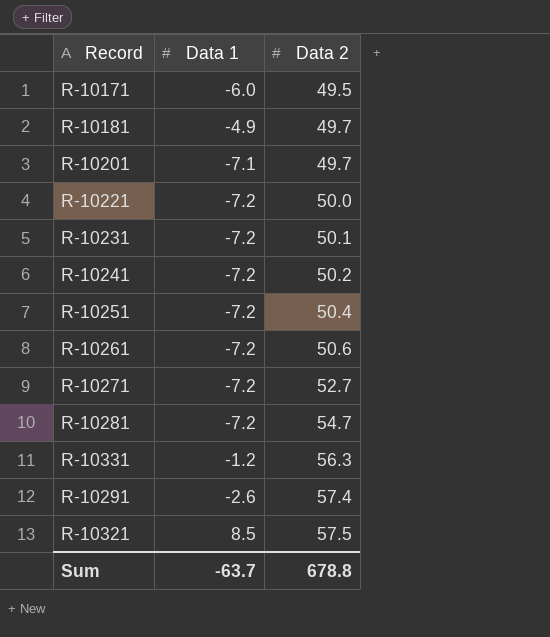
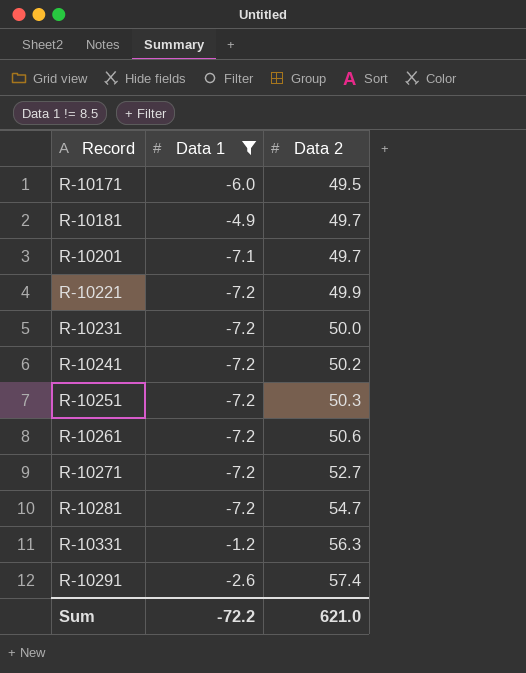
filter: none -> Data 1 != 8.5
R-10221 | Data 2: 50.0 -> 49.9
R-10231 | Data 2: 50.1 -> 50.0
R-10251 | Data 2: 50.4 -> 50.3
Sum | Data 1: -63.7 -> -72.2
Sum | Data 2: 678.8 -> 621.0

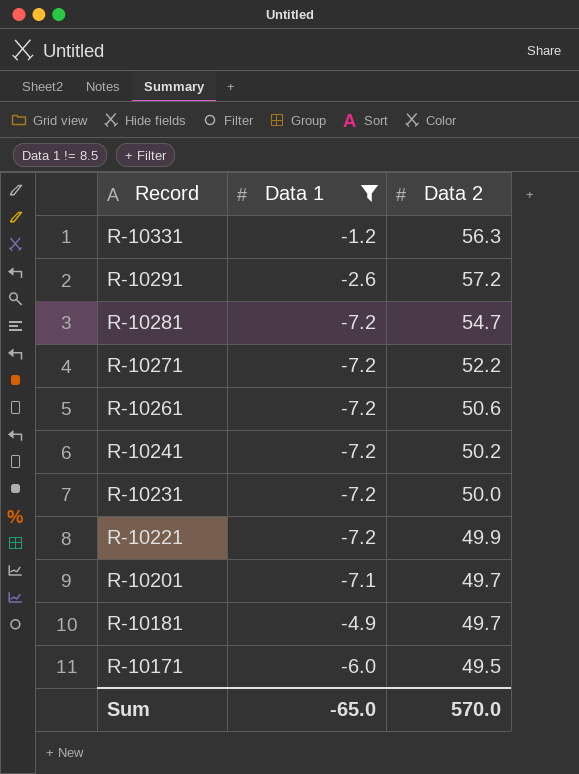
row order: Data 2 ascending -> Record descending
row R-10251: -7.2 | 50.3 -> none
R-10291 | Data 2: 57.4 -> 57.2
R-10271 | Data 2: 52.7 -> 52.2
Sum | Data 1: -72.2 -> -65.0
Sum | Data 2: 621.0 -> 570.0

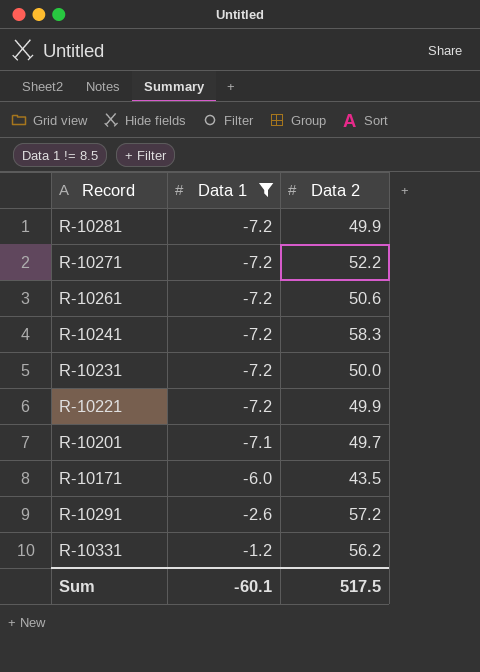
row order: Record descending -> Data 1 ascending
row R-10181: -4.9 | 49.7 -> none
R-10281 | Data 2: 54.7 -> 49.9
R-10241 | Data 2: 50.2 -> 58.3
R-10171 | Data 2: 49.5 -> 43.5
R-10331 | Data 2: 56.3 -> 56.2
Sum | Data 1: -65.0 -> -60.1
Sum | Data 2: 570.0 -> 517.5

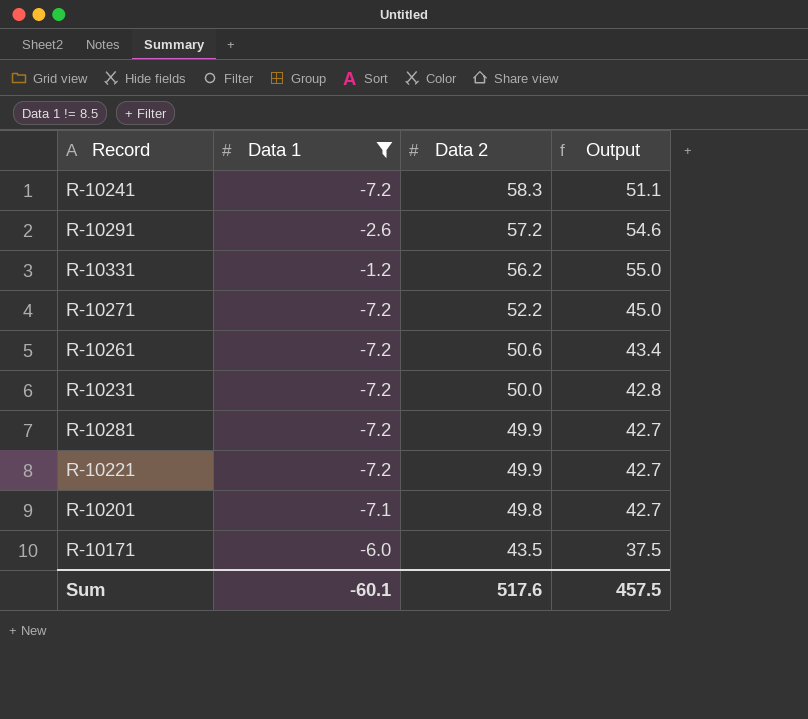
row order: Data 1 ascending -> Data 2 descending
column Output | formula: none -> [Data 1] + [Data 2]
R-10201 | Data 2: 49.7 -> 49.8
Sum | Data 2: 517.5 -> 517.6

